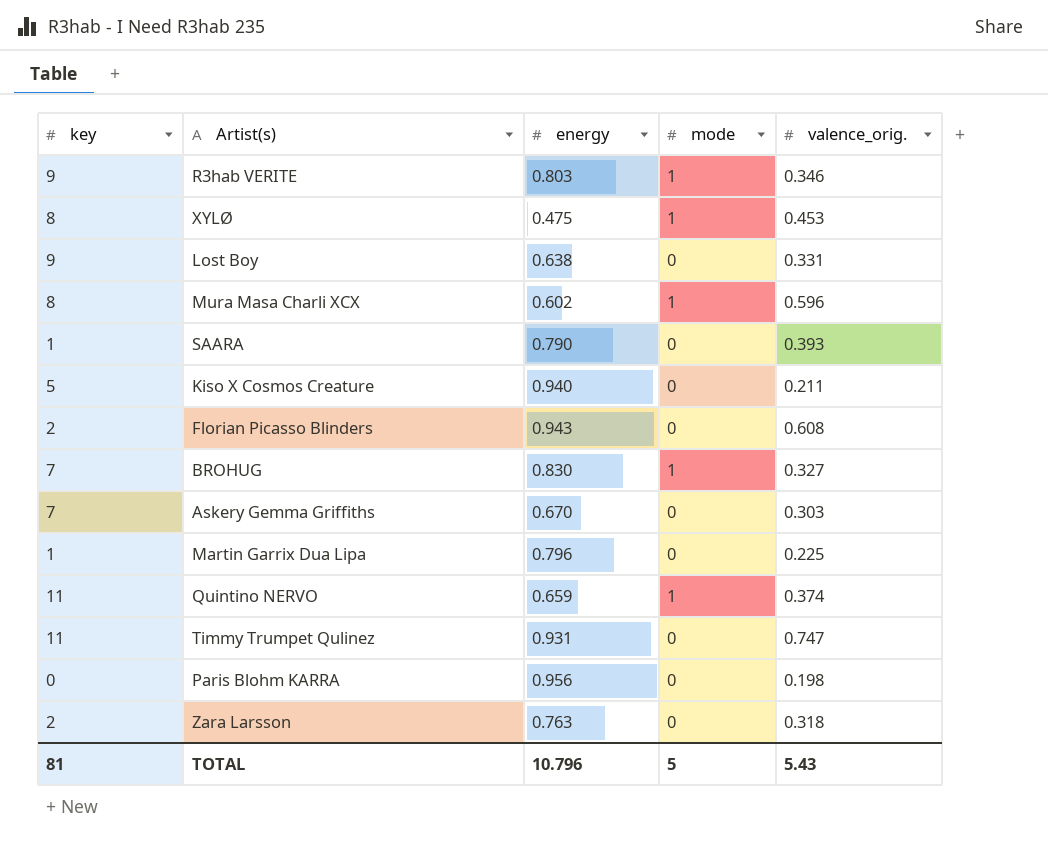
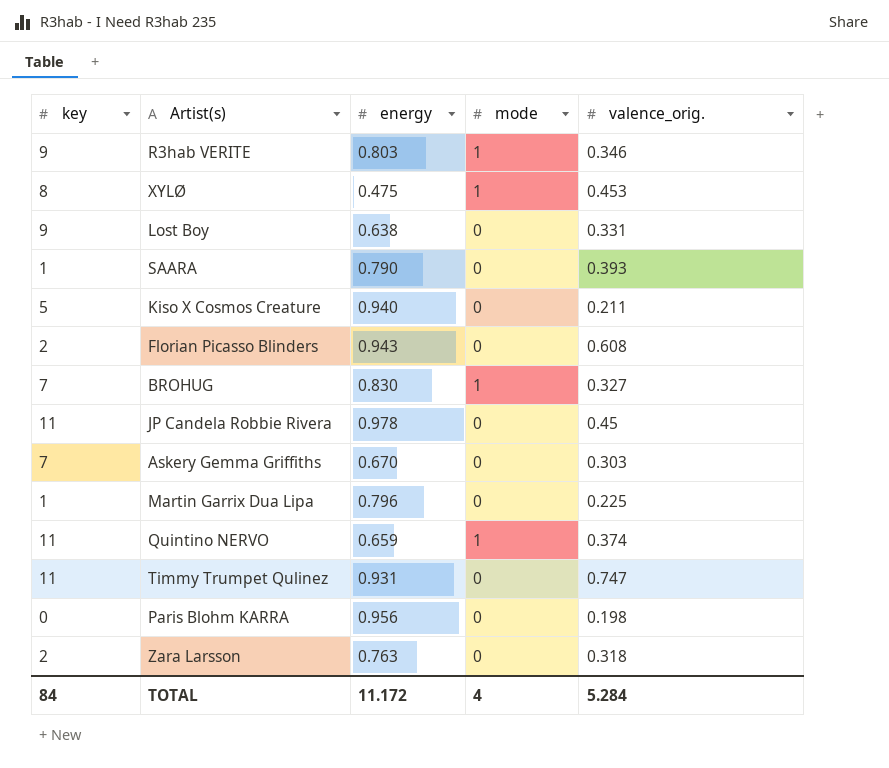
row Mura Masa Charli XCX: 8 | 0.602 | 1 | 0.596 -> none
row JP Candela Robbie Rivera: none -> 11 | 0.978 | 0 | 0.45
TOTAL | key: 81 -> 84
TOTAL | energy: 10.796 -> 11.172
TOTAL | mode: 5 -> 4
TOTAL | valence_orig.: 5.43 -> 5.284

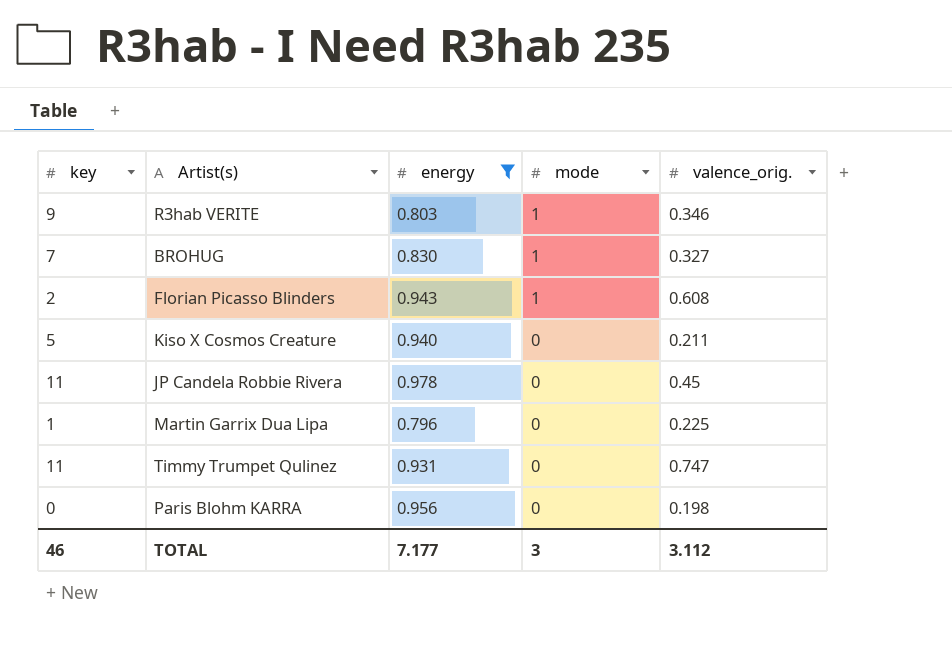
filter: none -> energy >= 0.796
row order: none -> mode descending
Florian Picasso Blinders | mode: 0 -> 1
TOTAL | key: 84 -> 46
TOTAL | energy: 11.172 -> 7.177
TOTAL | mode: 4 -> 3
TOTAL | valence_orig.: 5.284 -> 3.112

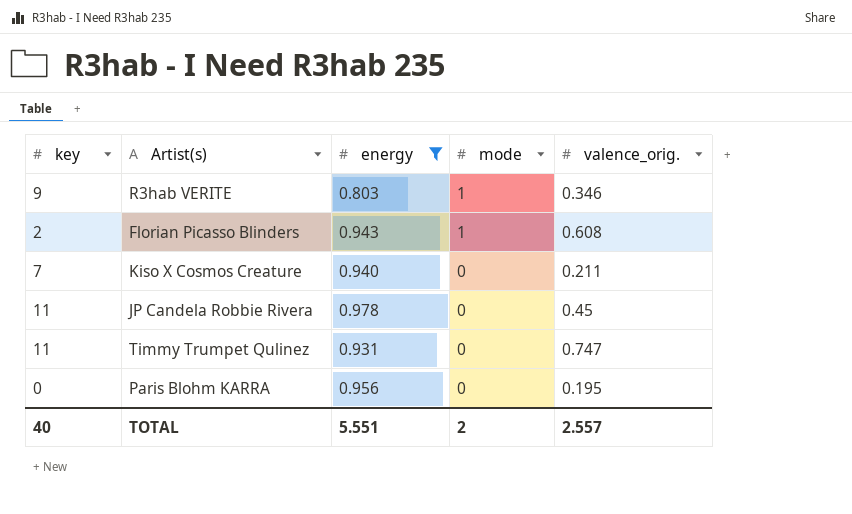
row BROHUG: 7 | 0.830 | 1 | 0.327 -> none
row Martin Garrix Dua Lipa: 1 | 0.796 | 0 | 0.225 -> none
Kiso X Cosmos Creature | key: 5 -> 7
Paris Blohm KARRA | valence_orig.: 0.198 -> 0.195
TOTAL | key: 46 -> 40
TOTAL | energy: 7.177 -> 5.551
TOTAL | mode: 3 -> 2
TOTAL | valence_orig.: 3.112 -> 2.557

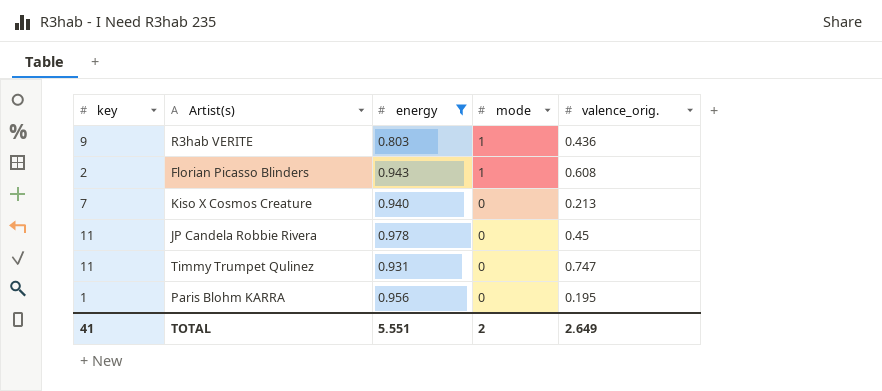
R3hab VERITE | valence_orig.: 0.346 -> 0.436
Kiso X Cosmos Creature | valence_orig.: 0.211 -> 0.213
Paris Blohm KARRA | key: 0 -> 1
TOTAL | key: 40 -> 41
TOTAL | valence_orig.: 2.557 -> 2.649

